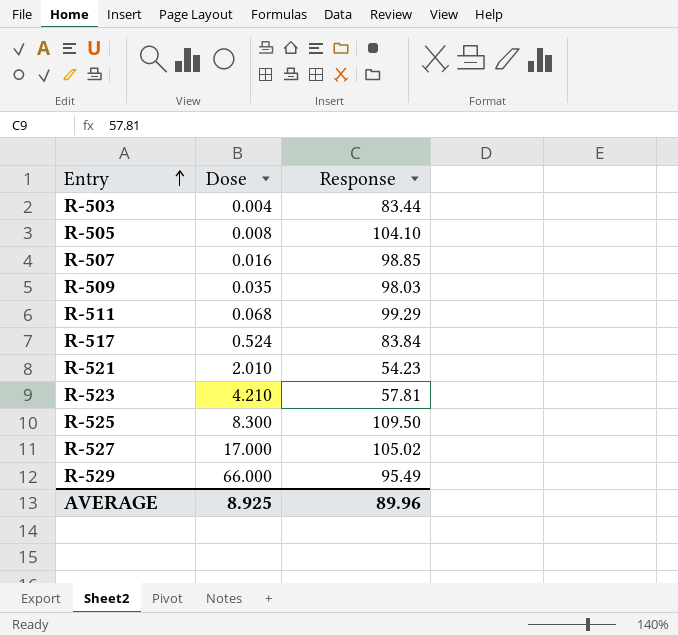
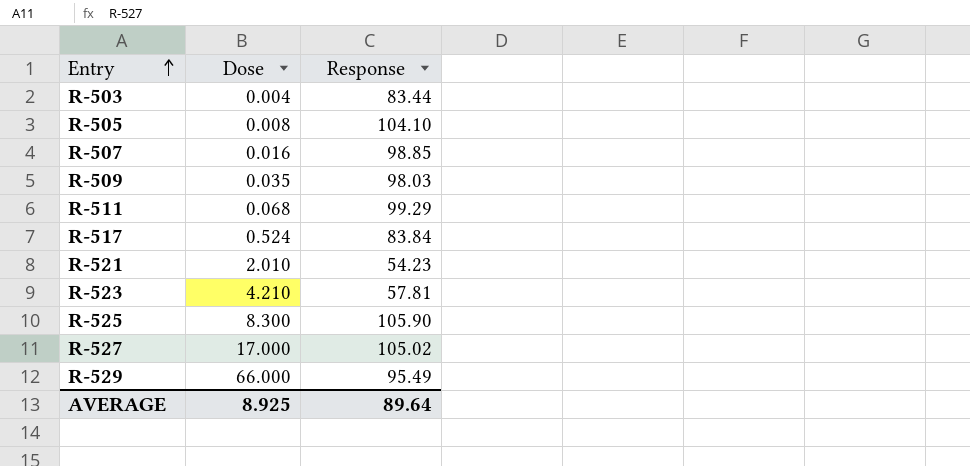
R-525 | Response: 109.50 -> 105.90
AVERAGE | Response: 89.96 -> 89.64

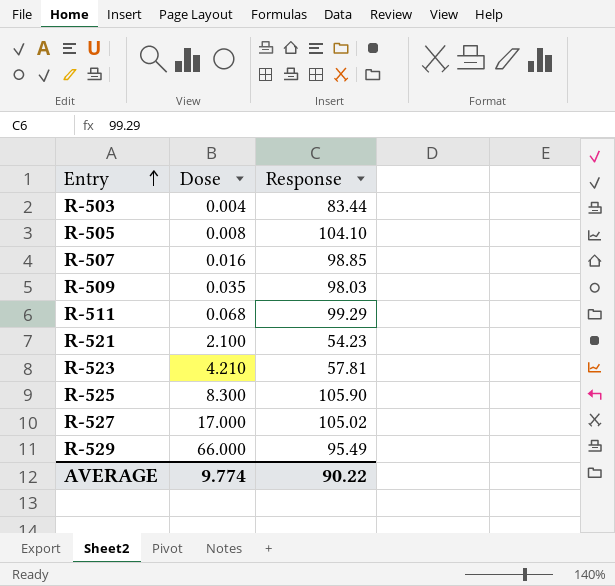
row R-517: 0.524 | 83.84 -> none
R-521 | Dose: 2.010 -> 2.100
AVERAGE | Dose: 8.925 -> 9.774
AVERAGE | Response: 89.64 -> 90.22

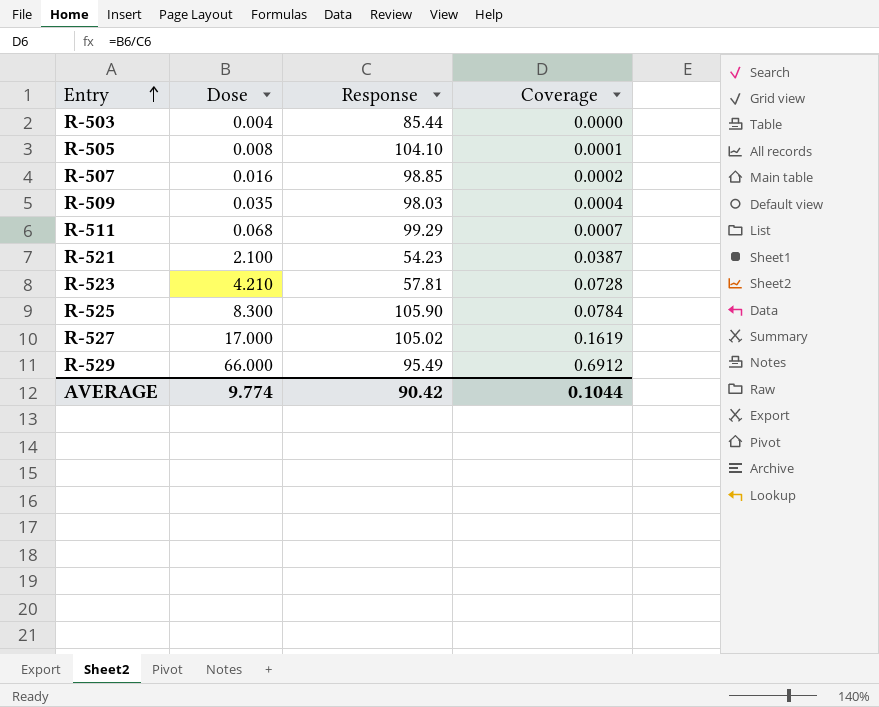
column Coverage | formula: none -> [Dose] / [Response]
R-503 | Response: 83.44 -> 85.44
AVERAGE | Response: 90.22 -> 90.42

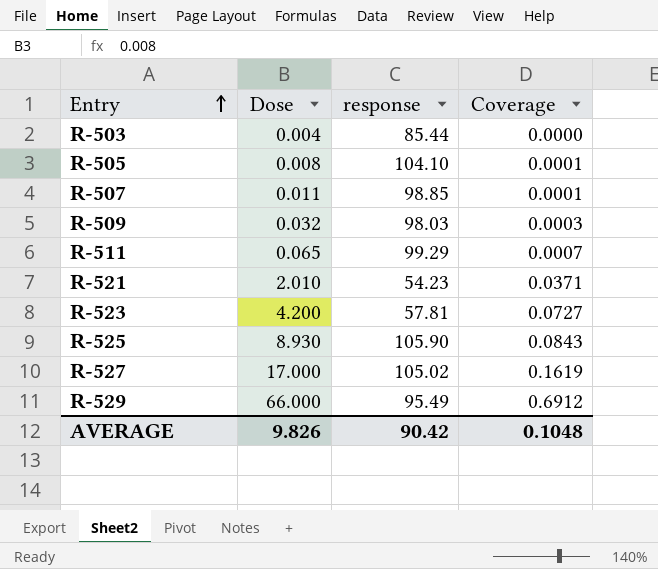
column name: Response -> response
R-507 | Dose: 0.016 -> 0.011
R-507 | Coverage: 0.0002 -> 0.0001
R-509 | Dose: 0.035 -> 0.032
R-509 | Coverage: 0.0004 -> 0.0003
R-511 | Dose: 0.068 -> 0.065
R-521 | Dose: 2.100 -> 2.010
R-521 | Coverage: 0.0387 -> 0.0371
R-523 | Dose: 4.210 -> 4.200
R-523 | Coverage: 0.0728 -> 0.0727
R-525 | Dose: 8.300 -> 8.930
R-525 | Coverage: 0.0784 -> 0.0843
AVERAGE | Dose: 9.774 -> 9.826
AVERAGE | Coverage: 0.1044 -> 0.1048

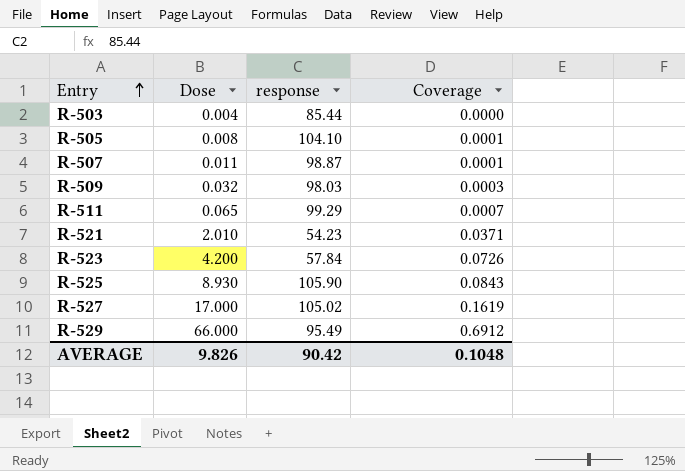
R-507 | response: 98.85 -> 98.87
R-523 | response: 57.81 -> 57.84
R-523 | Coverage: 0.0727 -> 0.0726

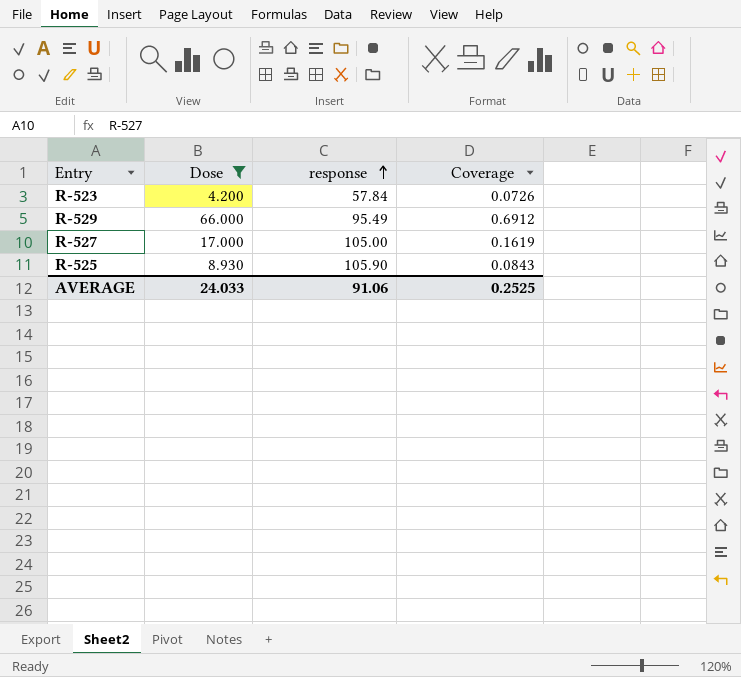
filter: none -> Dose >= 4.200
row order: Entry ascending -> response ascending
R-527 | response: 105.02 -> 105.00
AVERAGE | Dose: 9.826 -> 24.033
AVERAGE | response: 90.42 -> 91.06
AVERAGE | Coverage: 0.1048 -> 0.2525

